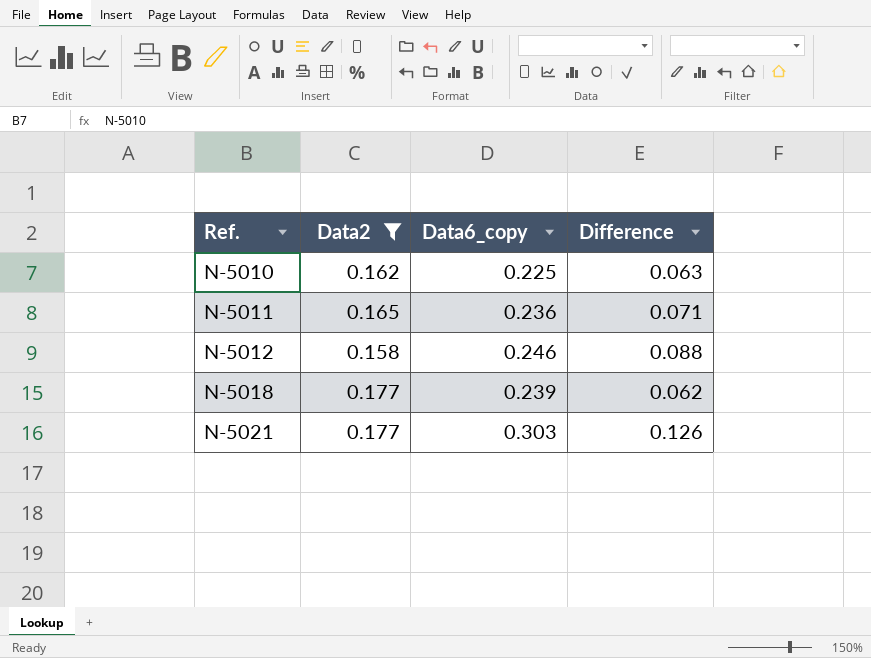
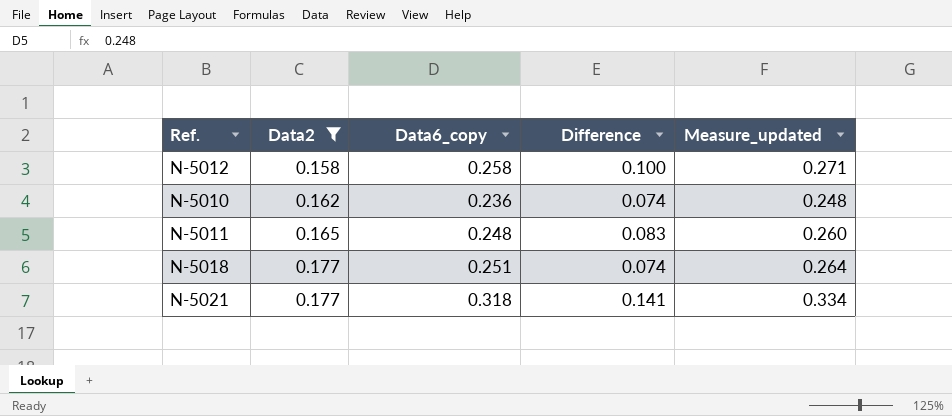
row order: Ref. ascending -> Data2 ascending
column Measure_updated | formula: none -> [Data6_copy] * 1.05
N-5012 | Data6_copy: 0.246 -> 0.258
N-5012 | Difference: 0.088 -> 0.100
N-5010 | Data6_copy: 0.225 -> 0.236
N-5010 | Difference: 0.063 -> 0.074
N-5011 | Data6_copy: 0.236 -> 0.248
N-5011 | Difference: 0.071 -> 0.083
N-5018 | Data6_copy: 0.239 -> 0.251
N-5018 | Difference: 0.062 -> 0.074
N-5021 | Data6_copy: 0.303 -> 0.318
N-5021 | Difference: 0.126 -> 0.141

